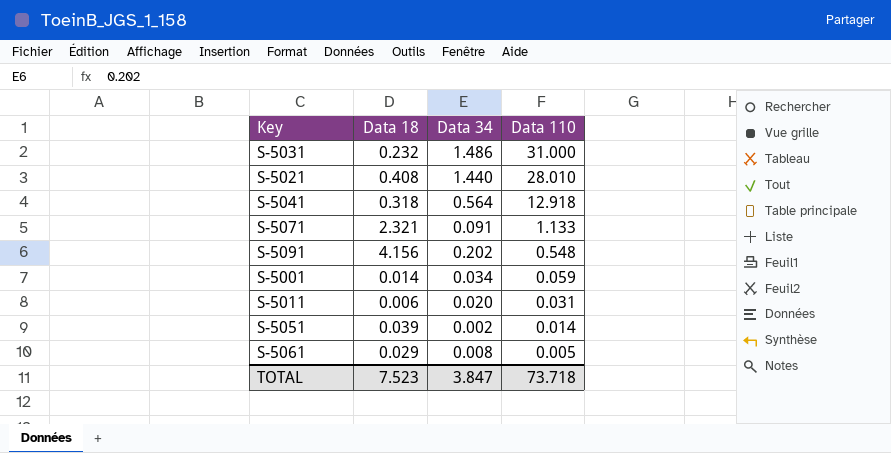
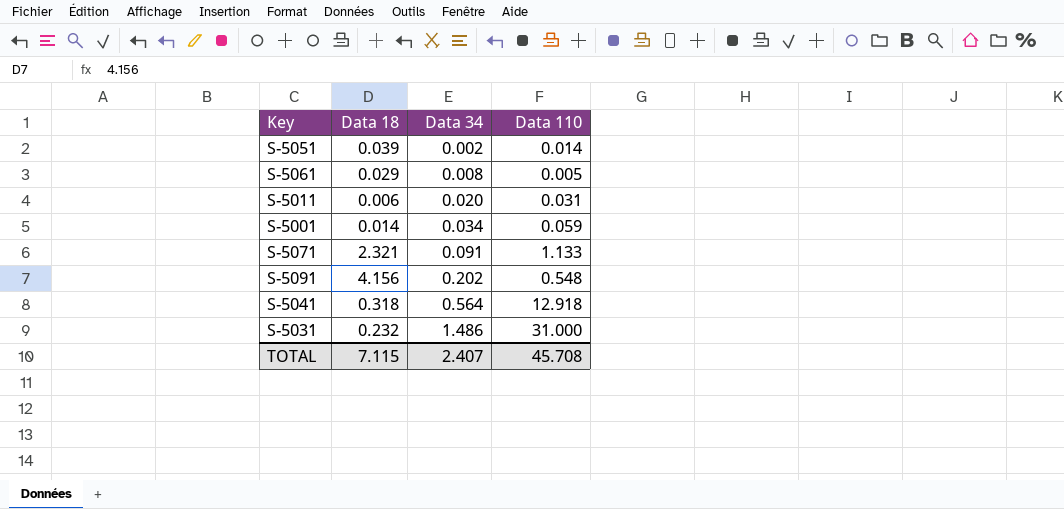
row order: Data 110 descending -> Data 34 ascending
row S-5021: 0.408 | 1.440 | 28.010 -> none
TOTAL | Data 18: 7.523 -> 7.115
TOTAL | Data 34: 3.847 -> 2.407
TOTAL | Data 110: 73.718 -> 45.708

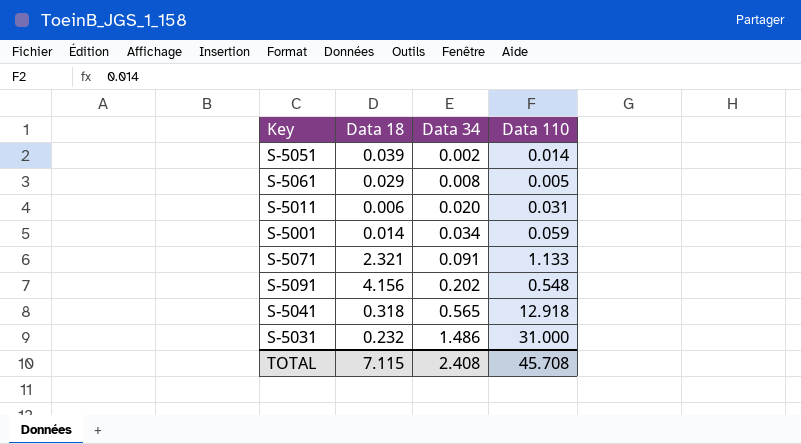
S-5041 | Data 34: 0.564 -> 0.565
TOTAL | Data 34: 2.407 -> 2.408

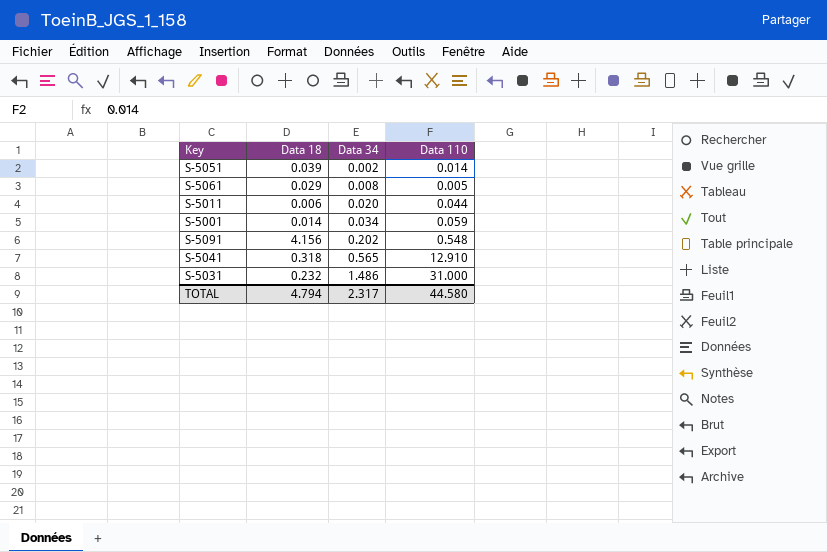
row S-5071: 2.321 | 0.091 | 1.133 -> none
S-5011 | Data 110: 0.031 -> 0.044
S-5041 | Data 110: 12.918 -> 12.910
TOTAL | Data 18: 7.115 -> 4.794
TOTAL | Data 34: 2.408 -> 2.317
TOTAL | Data 110: 45.708 -> 44.580

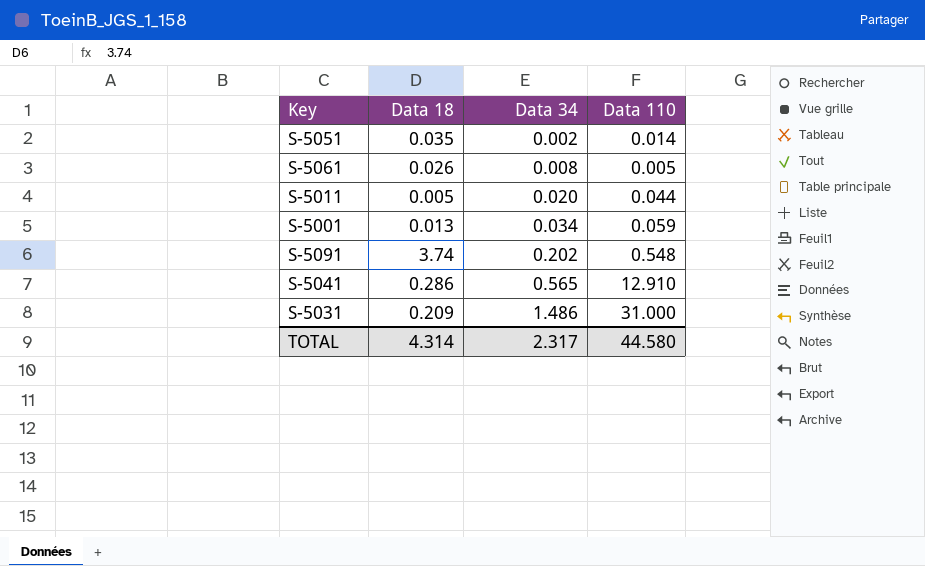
S-5051 | Data 18: 0.039 -> 0.035
S-5061 | Data 18: 0.029 -> 0.026
S-5011 | Data 18: 0.006 -> 0.005
S-5001 | Data 18: 0.014 -> 0.013
S-5091 | Data 18: 4.156 -> 3.74
S-5041 | Data 18: 0.318 -> 0.286
S-5031 | Data 18: 0.232 -> 0.209
TOTAL | Data 18: 4.794 -> 4.314

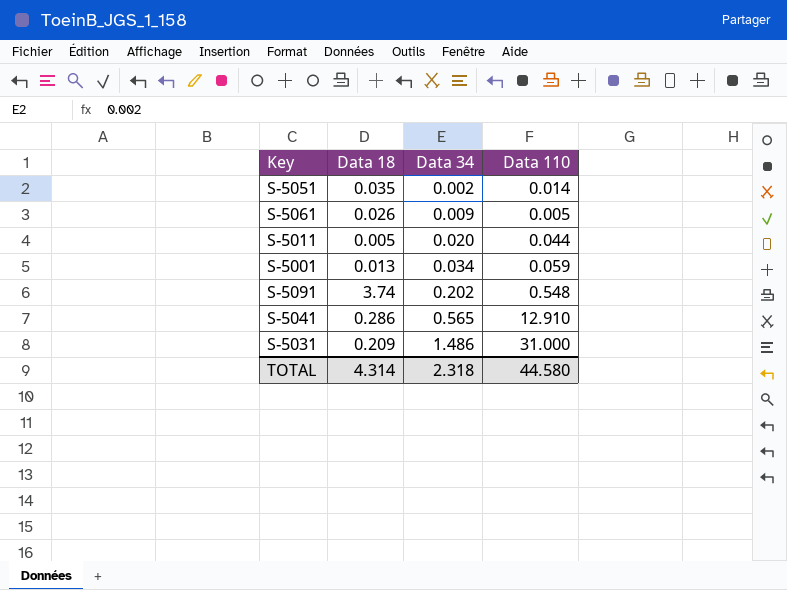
S-5061 | Data 34: 0.008 -> 0.009
TOTAL | Data 34: 2.317 -> 2.318

